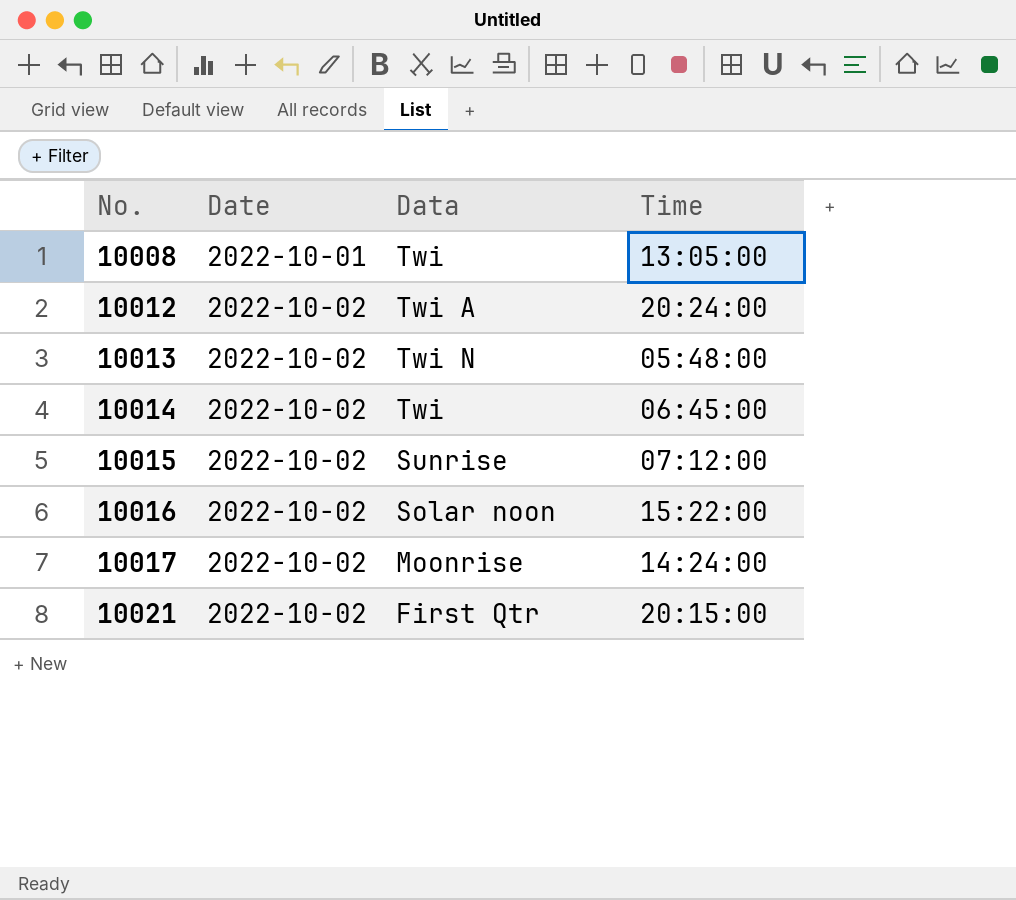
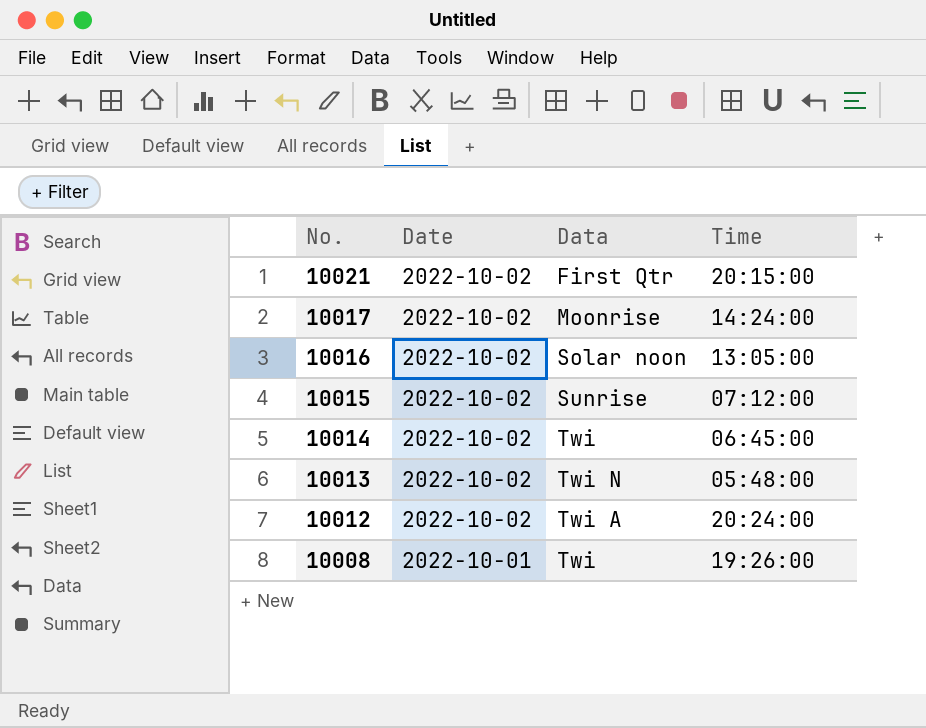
row order: No. ascending -> No. descending
10016 | Time: 15:22:00 -> 13:05:00
10008 | Time: 13:05:00 -> 19:26:00

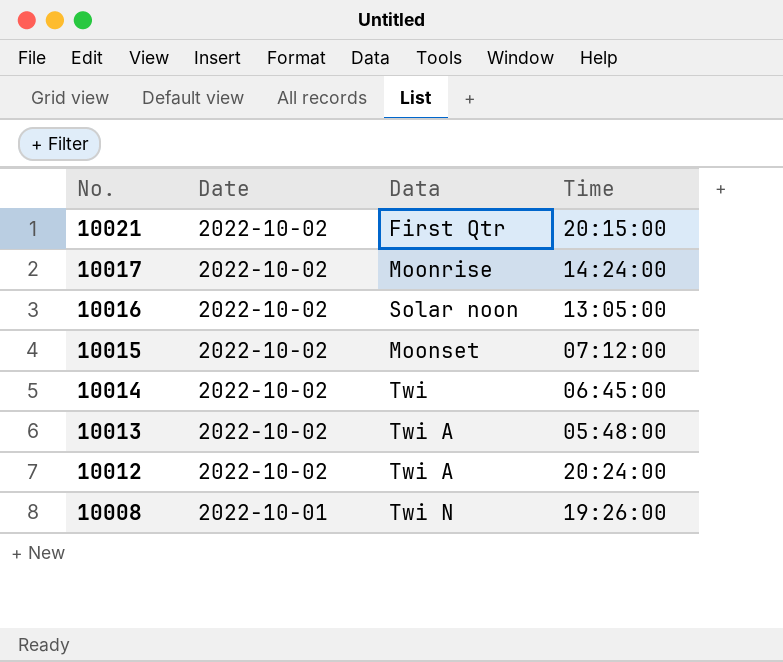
10015 | Data: Sunrise -> Moonset
10013 | Data: Twi N -> Twi A
10008 | Data: Twi -> Twi N

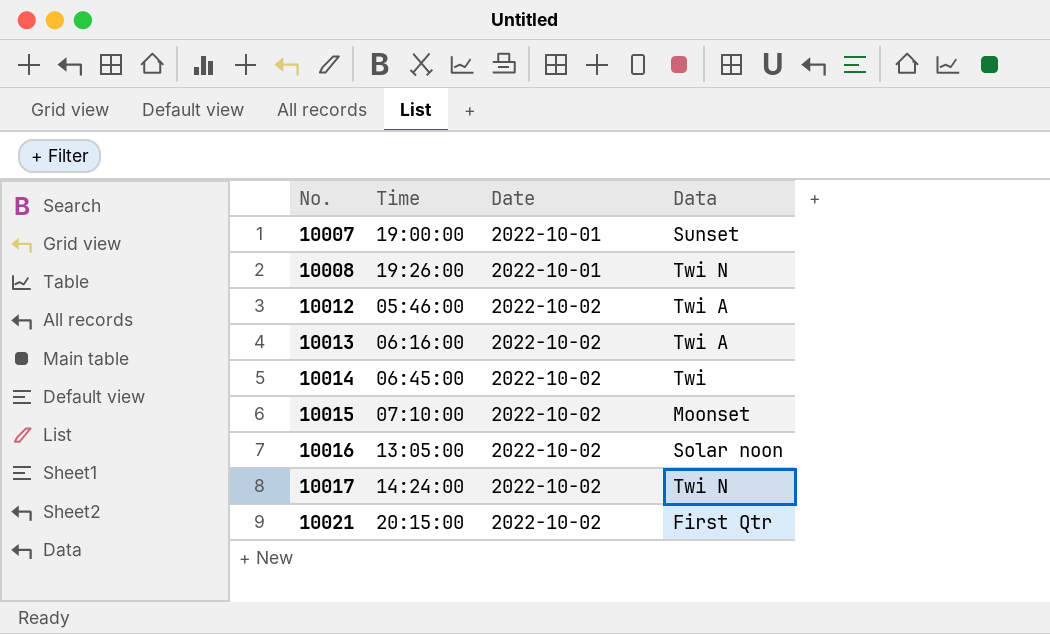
row order: No. descending -> No. ascending
column Time | position: 4 -> 2
row 10007: none -> 19:00:00 | 2022-10-01 | Sunset
10012 | Time: 20:24:00 -> 05:46:00
10013 | Time: 05:48:00 -> 06:16:00
10015 | Time: 07:12:00 -> 07:10:00
10017 | Data: Moonrise -> Twi N

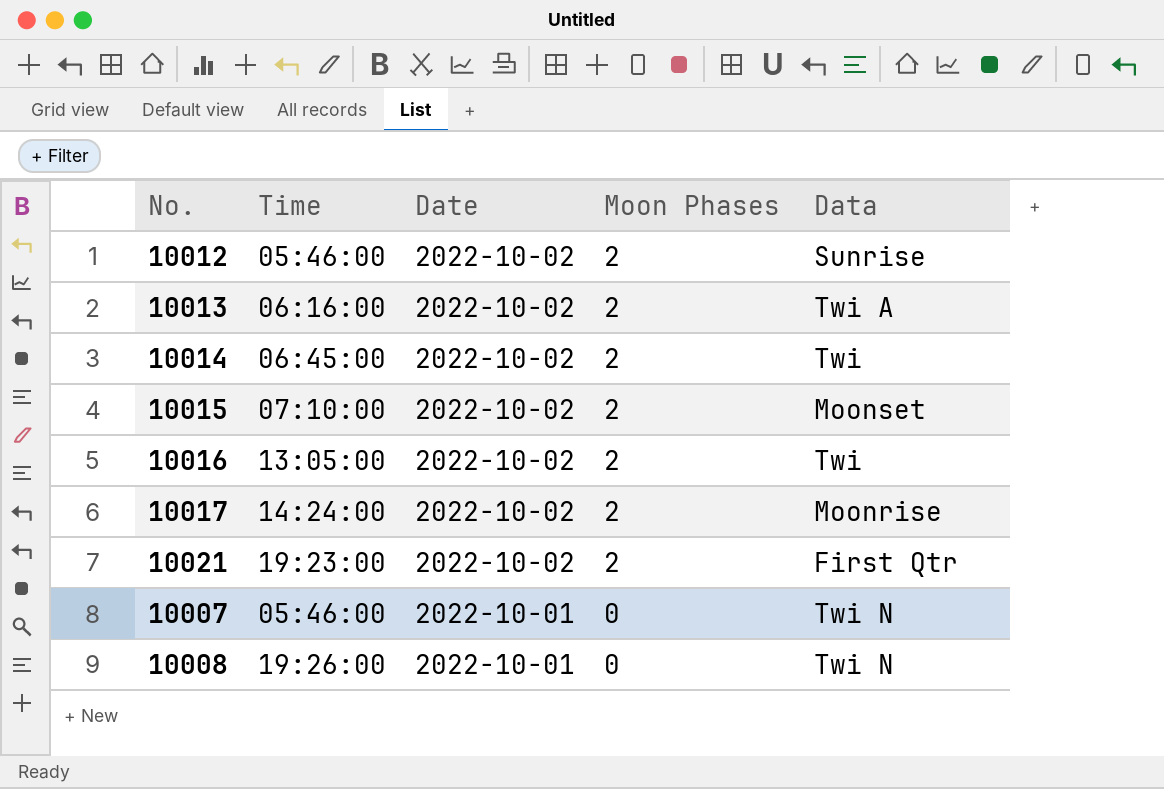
row order: No. ascending -> Date descending
column Moon Phases | position: none -> 4
10012 | Data: Twi A -> Sunrise
10016 | Data: Solar noon -> Twi
10017 | Data: Twi N -> Moonrise
10021 | Time: 20:15:00 -> 19:23:00
10007 | Time: 19:00:00 -> 05:46:00
10007 | Data: Sunset -> Twi N

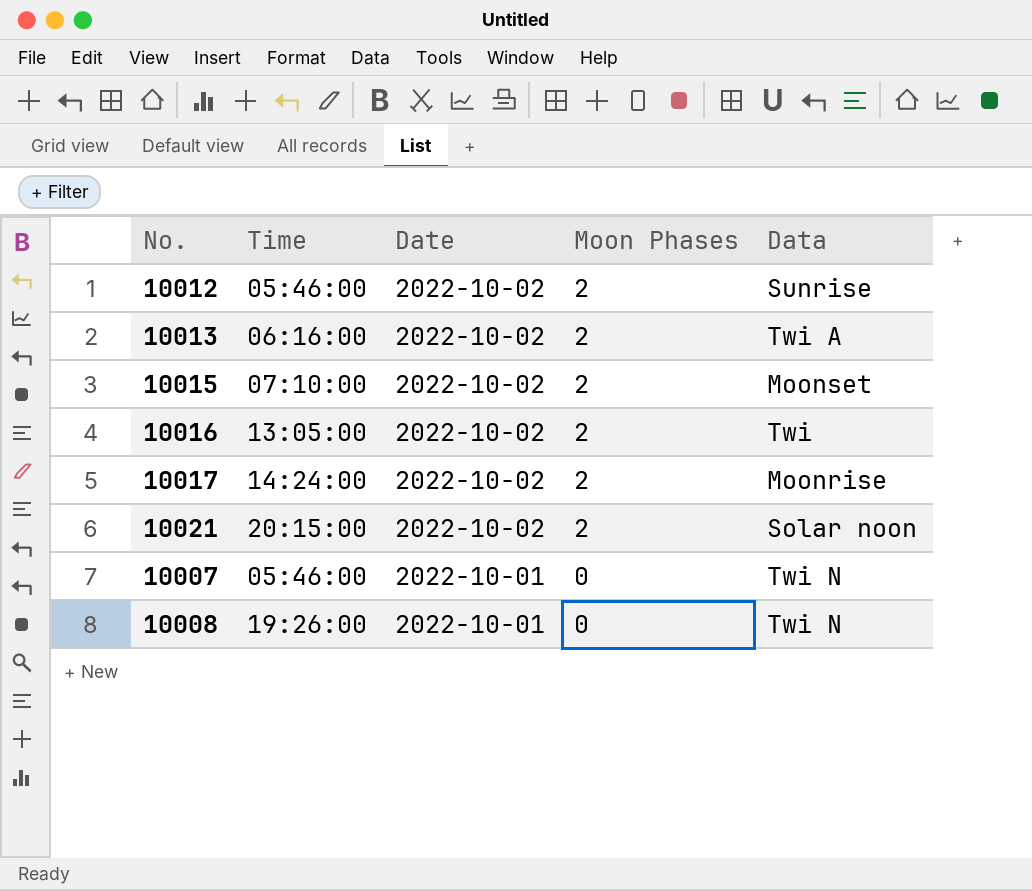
row 10014: 06:45:00 | 2022-10-02 | 2 | Twi -> none
10021 | Time: 19:23:00 -> 20:15:00
10021 | Data: First Qtr -> Solar noon

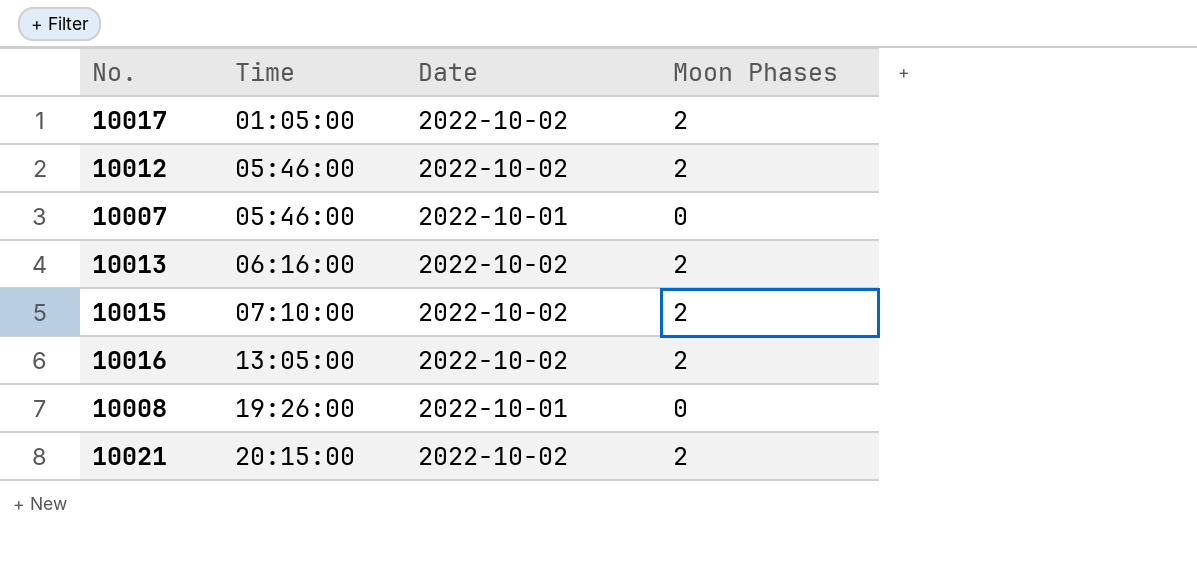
row order: Date descending -> Time ascending
column Data | position: 5 -> none
10017 | Time: 14:24:00 -> 01:05:00

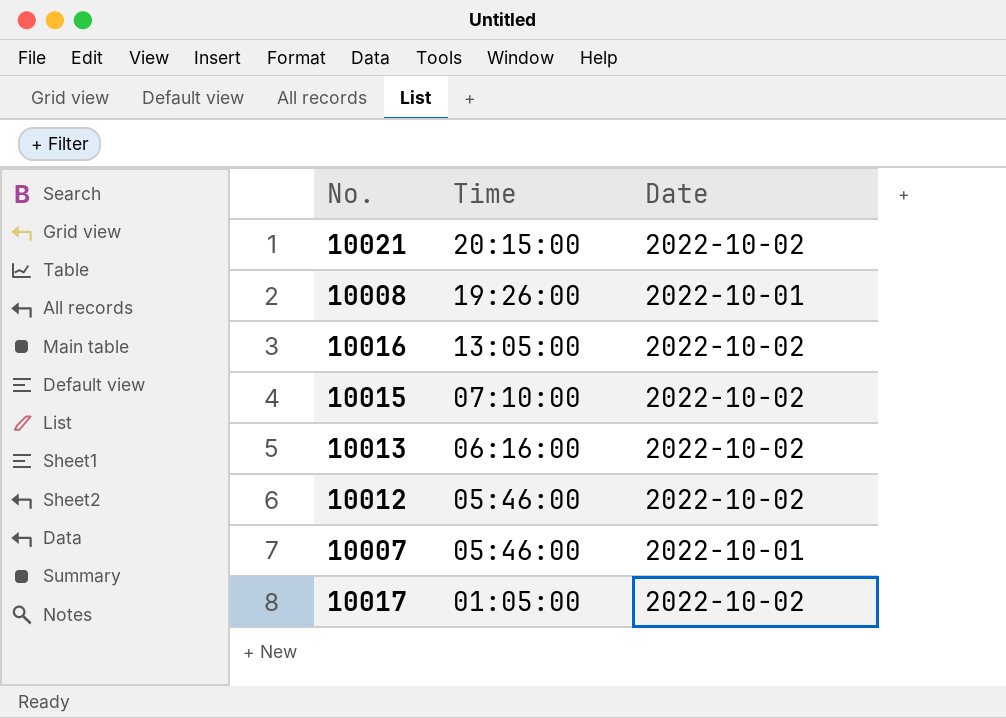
row order: Time ascending -> Time descending
column Moon Phases | position: 4 -> none

